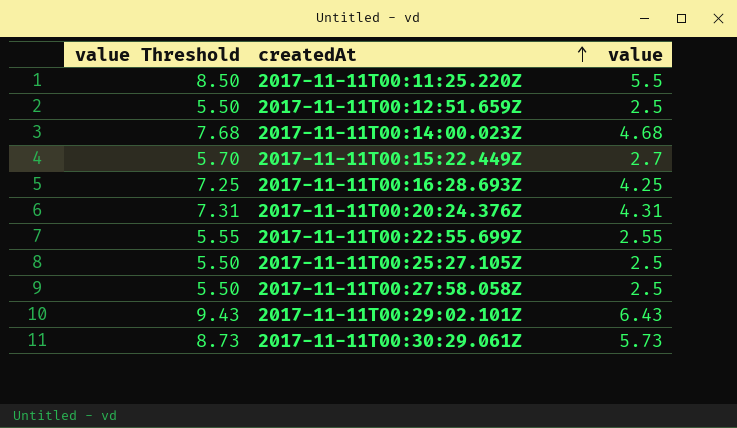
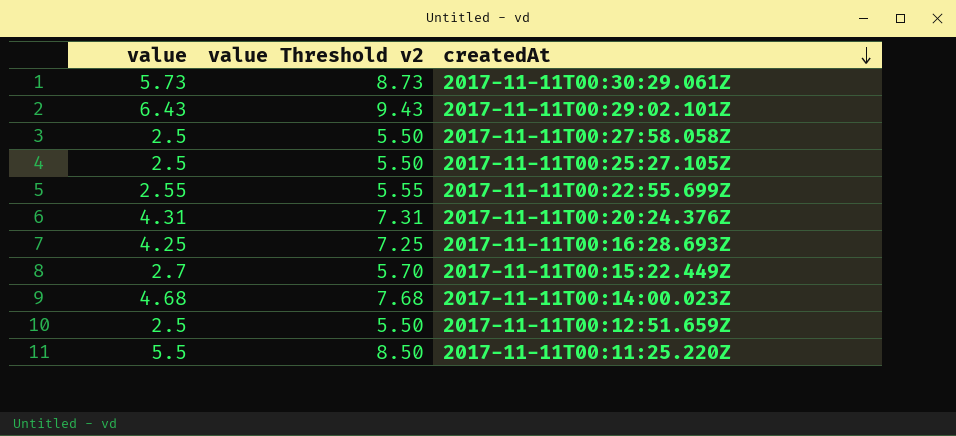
row order: createdAt ascending -> createdAt descending
column value | position: 3 -> 1
column name: value Threshold -> value Threshold v2

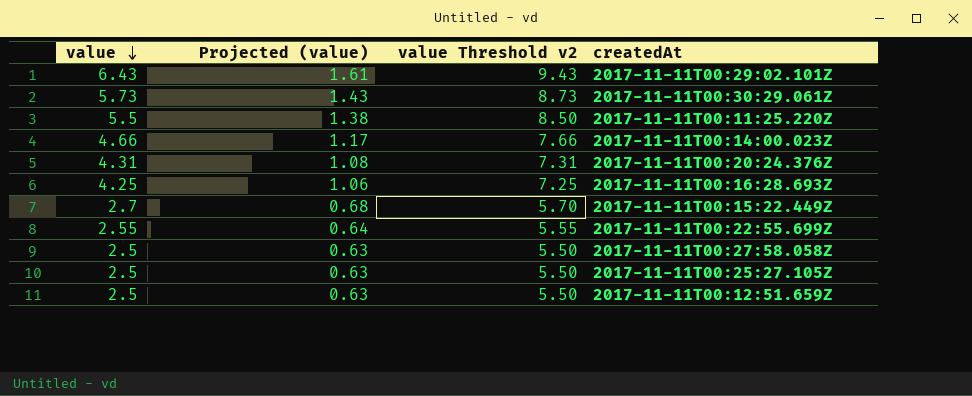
row order: createdAt descending -> value descending
column Projected (value) | formula: none -> [value] * 0.25
2017-11-11T00:14:00.023Z | value: 4.68 -> 4.66
2017-11-11T00:14:00.023Z | value Threshold v2: 7.68 -> 7.66

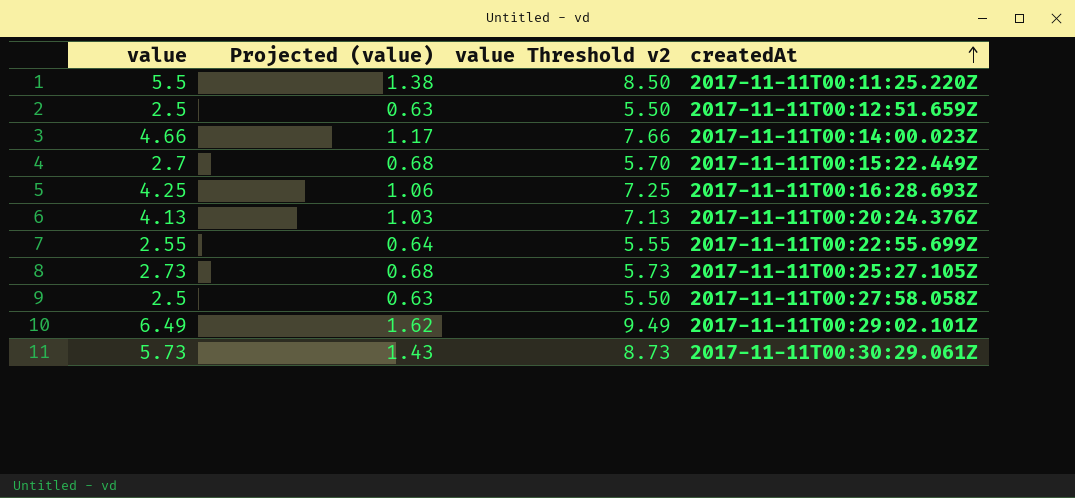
row order: value descending -> createdAt ascending
2017-11-11T00:20:24.376Z | value: 4.31 -> 4.13
2017-11-11T00:20:24.376Z | Projected (value): 1.08 -> 1.03
2017-11-11T00:20:24.376Z | value Threshold v2: 7.31 -> 7.13
2017-11-11T00:25:27.105Z | value: 2.5 -> 2.73
2017-11-11T00:25:27.105Z | Projected (value): 0.63 -> 0.68
2017-11-11T00:25:27.105Z | value Threshold v2: 5.50 -> 5.73
2017-11-11T00:29:02.101Z | value: 6.43 -> 6.49
2017-11-11T00:29:02.101Z | Projected (value): 1.61 -> 1.62
2017-11-11T00:29:02.101Z | value Threshold v2: 9.43 -> 9.49

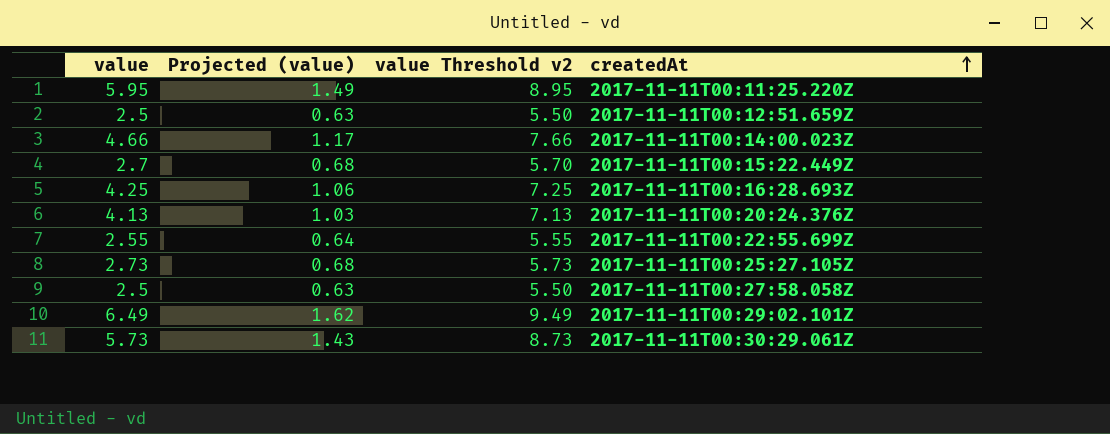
2017-11-11T00:11:25.220Z | value: 5.5 -> 5.95
2017-11-11T00:11:25.220Z | Projected (value): 1.38 -> 1.49
2017-11-11T00:11:25.220Z | value Threshold v2: 8.50 -> 8.95

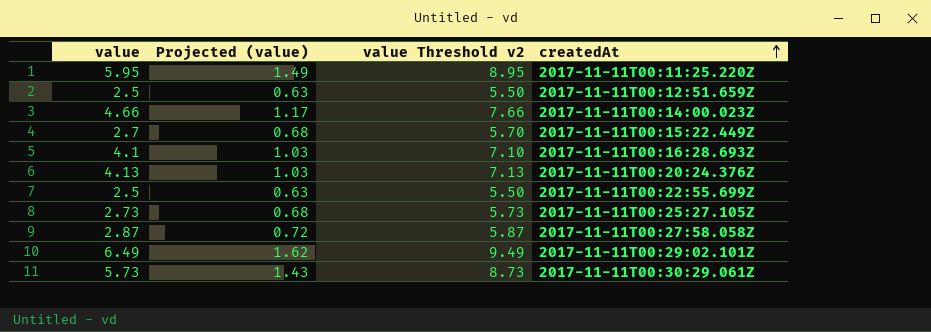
2017-11-11T00:16:28.693Z | value: 4.25 -> 4.1
2017-11-11T00:16:28.693Z | Projected (value): 1.06 -> 1.03
2017-11-11T00:16:28.693Z | value Threshold v2: 7.25 -> 7.10
2017-11-11T00:22:55.699Z | value: 2.55 -> 2.5
2017-11-11T00:22:55.699Z | Projected (value): 0.64 -> 0.63
2017-11-11T00:22:55.699Z | value Threshold v2: 5.55 -> 5.50
2017-11-11T00:27:58.058Z | value: 2.5 -> 2.87
2017-11-11T00:27:58.058Z | Projected (value): 0.63 -> 0.72
2017-11-11T00:27:58.058Z | value Threshold v2: 5.50 -> 5.87

